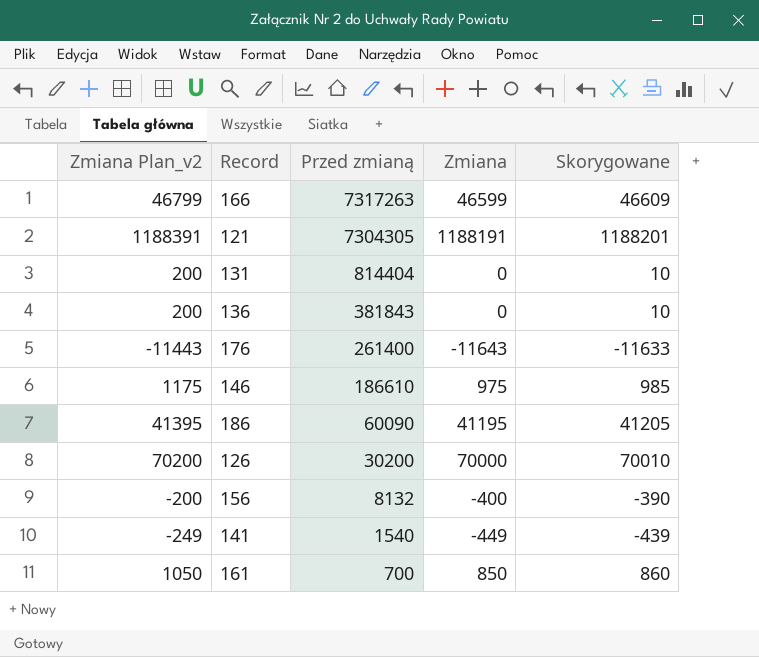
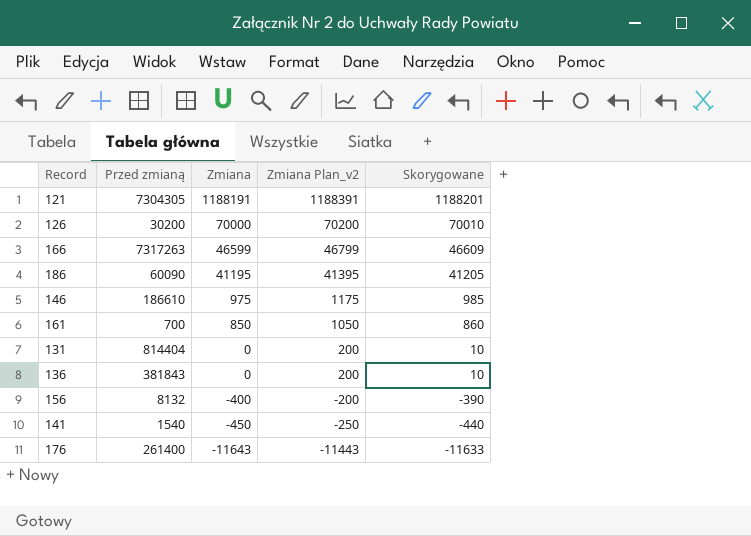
row order: Przed zmianą descending -> Zmiana descending
column Zmiana Plan_v2 | position: 1 -> 4
141 | Zmiana: -449 -> -450
141 | Zmiana Plan_v2: -249 -> -250
141 | Skorygowane: -439 -> -440

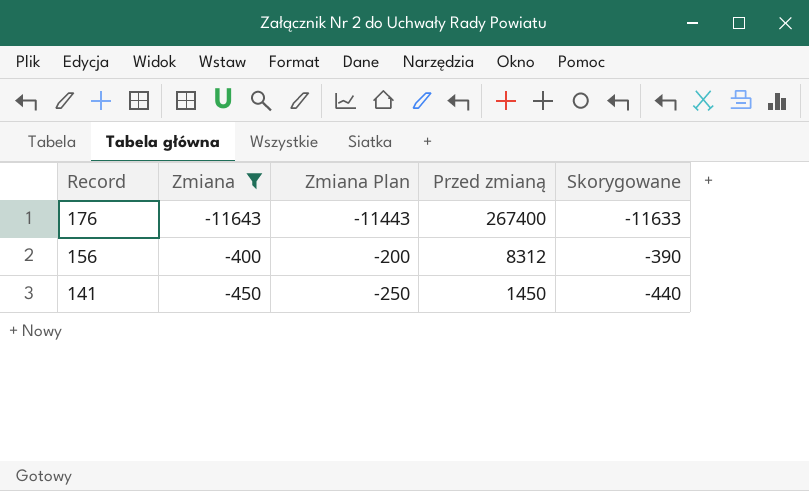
filter: none -> Zmiana <= -400
row order: Zmiana descending -> Record descending
column name: Zmiana Plan_v2 -> Zmiana Plan
column Przed zmianą | position: 2 -> 4
176 | Przed zmianą: 261400 -> 267400
156 | Przed zmianą: 8132 -> 8312
141 | Przed zmianą: 1540 -> 1450

